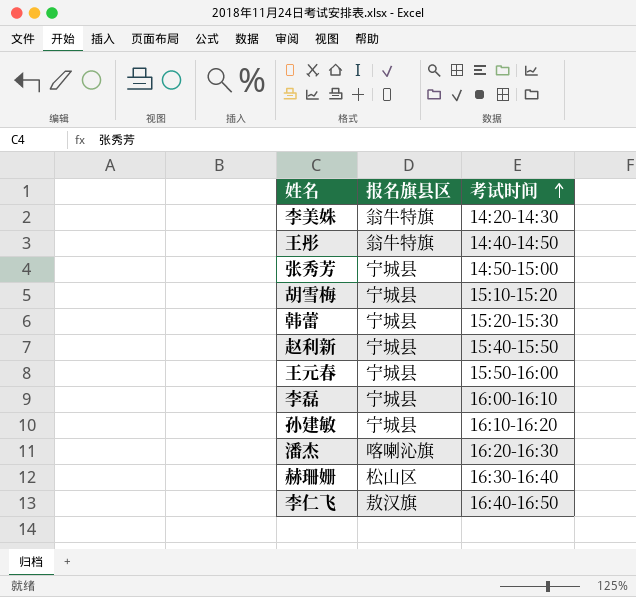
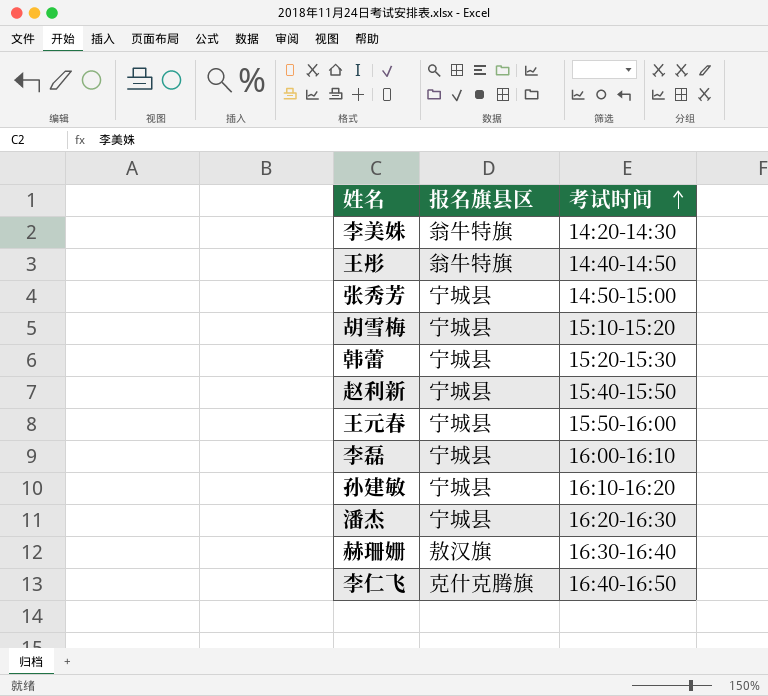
潘杰 | 报名旗县区: 喀喇沁旗 -> 宁城县
赫珊姗 | 报名旗县区: 松山区 -> 敖汉旗
李仁飞 | 报名旗县区: 敖汉旗 -> 克什克腾旗

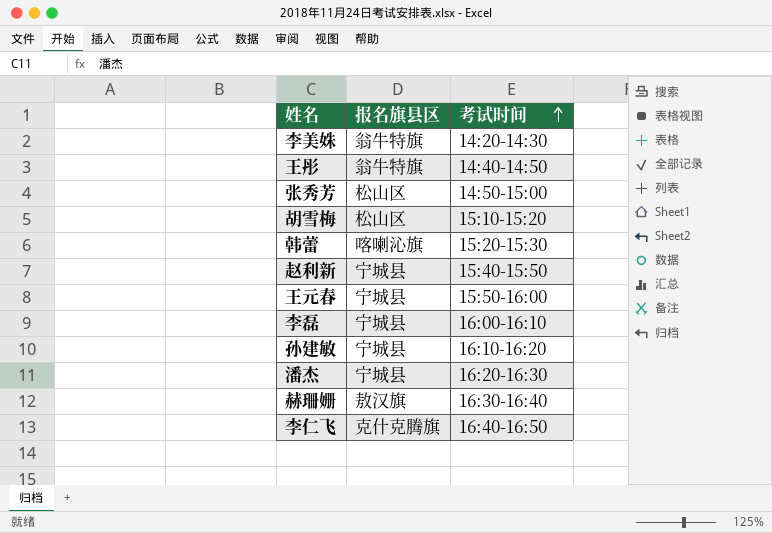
张秀芳 | 报名旗县区: 宁城县 -> 松山区
胡雪梅 | 报名旗县区: 宁城县 -> 松山区
韩蕾 | 报名旗县区: 宁城县 -> 喀喇沁旗

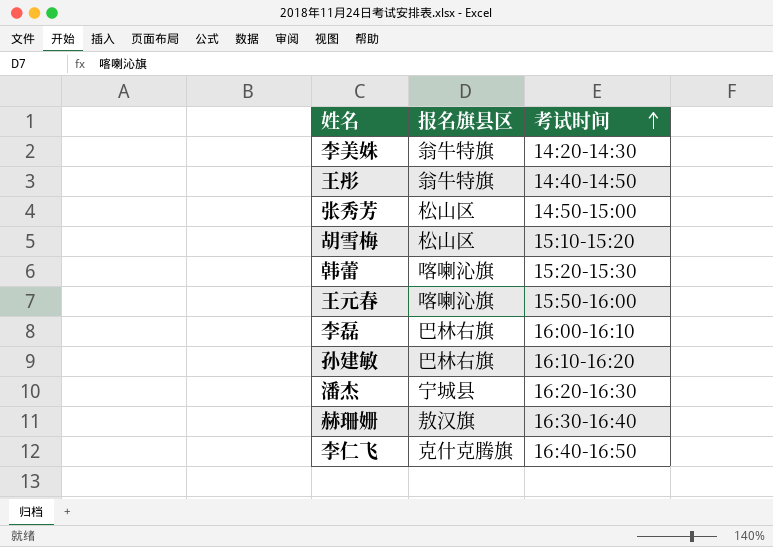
row 赵利新: 宁城县 | 15:40-15:50 -> none
王元春 | 报名旗县区: 宁城县 -> 喀喇沁旗
李磊 | 报名旗县区: 宁城县 -> 巴林右旗
孙建敏 | 报名旗县区: 宁城县 -> 巴林右旗

